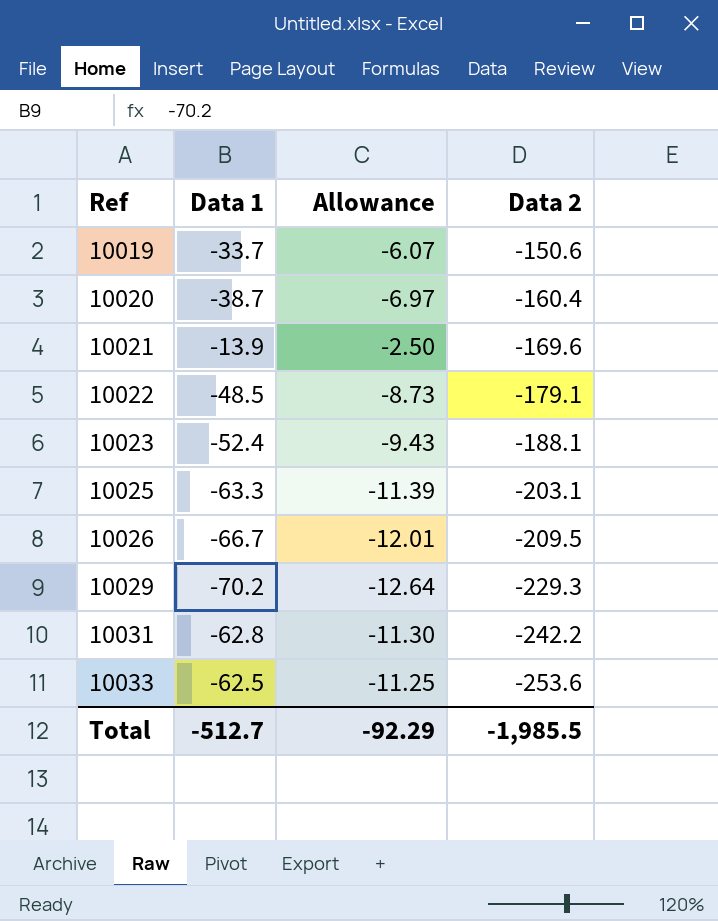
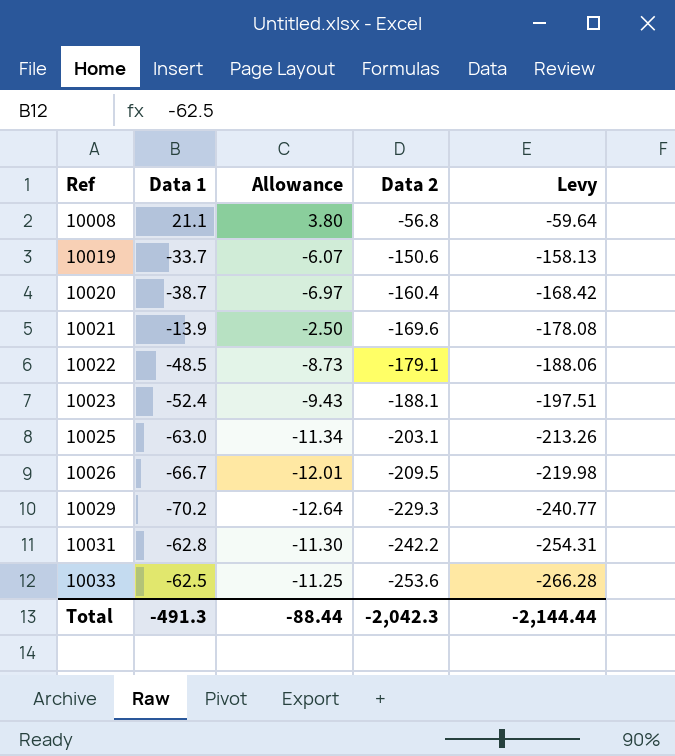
column Levy | formula: none -> [Data 2] * 1.05
row 10008: none -> 21.1 | 3.80 | -56.8 | -59.64
10025 | Data 1: -63.3 -> -63.0
10025 | Allowance: -11.39 -> -11.34
Total | Data 1: -512.7 -> -491.3
Total | Allowance: -92.29 -> -88.44
Total | Data 2: -1,985.5 -> -2,042.3

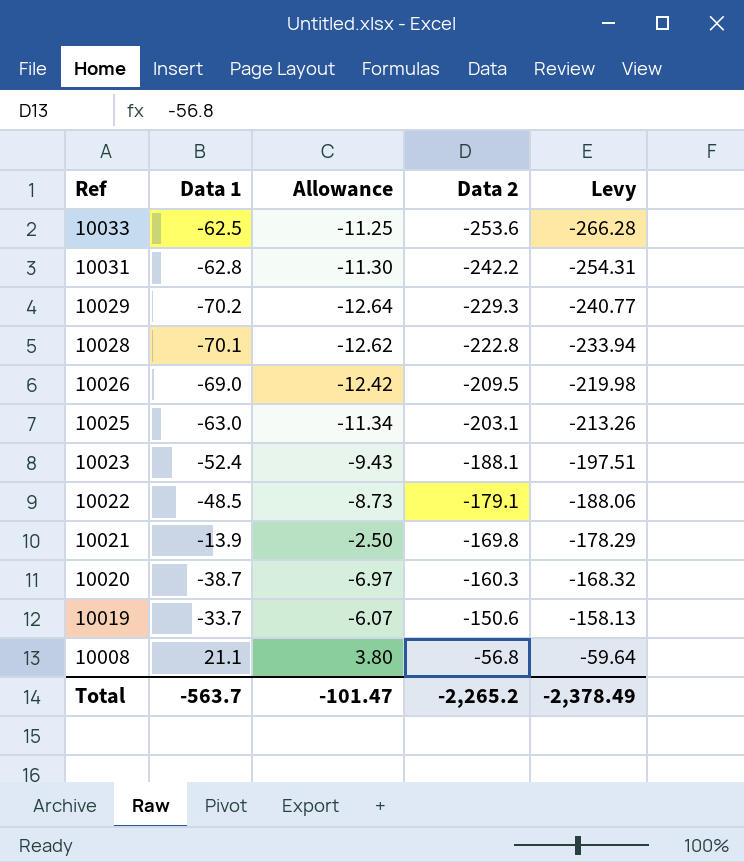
row order: Ref ascending -> Ref descending
row 10028: none -> -70.1 | -12.62 | -222.8 | -233.94
10026 | Data 1: -66.7 -> -69.0
10026 | Allowance: -12.01 -> -12.42
10021 | Data 2: -169.6 -> -169.8
10021 | Levy: -178.08 -> -178.29
10020 | Data 2: -160.4 -> -160.3
10020 | Levy: -168.42 -> -168.32
Total | Data 1: -491.3 -> -563.7
Total | Allowance: -88.44 -> -101.47
Total | Data 2: -2,042.3 -> -2,265.2
Total | Levy: -2,144.44 -> -2,378.49

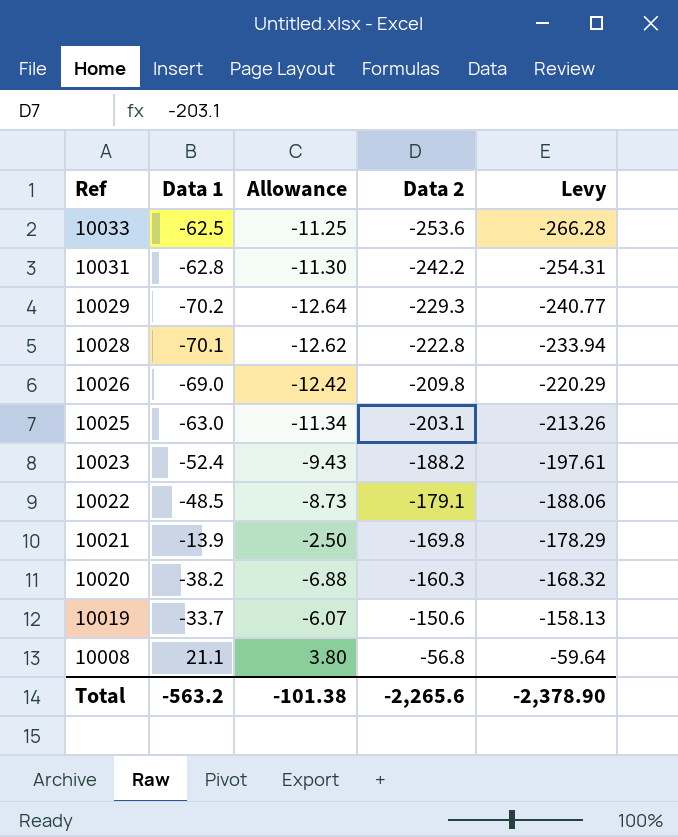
10026 | Data 2: -209.5 -> -209.8
10026 | Levy: -219.98 -> -220.29
10023 | Data 2: -188.1 -> -188.2
10023 | Levy: -197.51 -> -197.61
10020 | Data 1: -38.7 -> -38.2
10020 | Allowance: -6.97 -> -6.88
Total | Data 1: -563.7 -> -563.2
Total | Allowance: -101.47 -> -101.38
Total | Data 2: -2,265.2 -> -2,265.6
Total | Levy: -2,378.49 -> -2,378.90

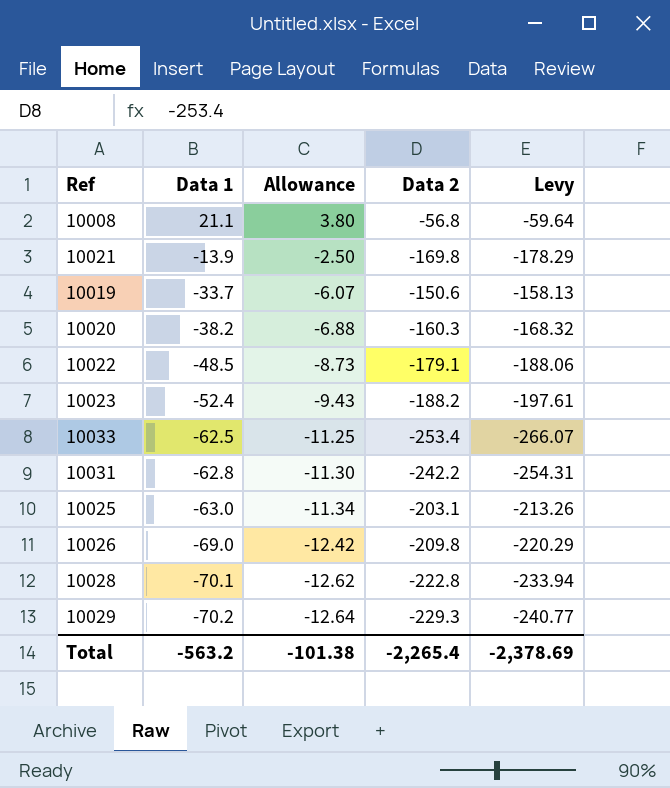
row order: Ref descending -> Data 1 descending
10033 | Data 2: -253.6 -> -253.4
10033 | Levy: -266.28 -> -266.07
Total | Data 2: -2,265.6 -> -2,265.4
Total | Levy: -2,378.90 -> -2,378.69

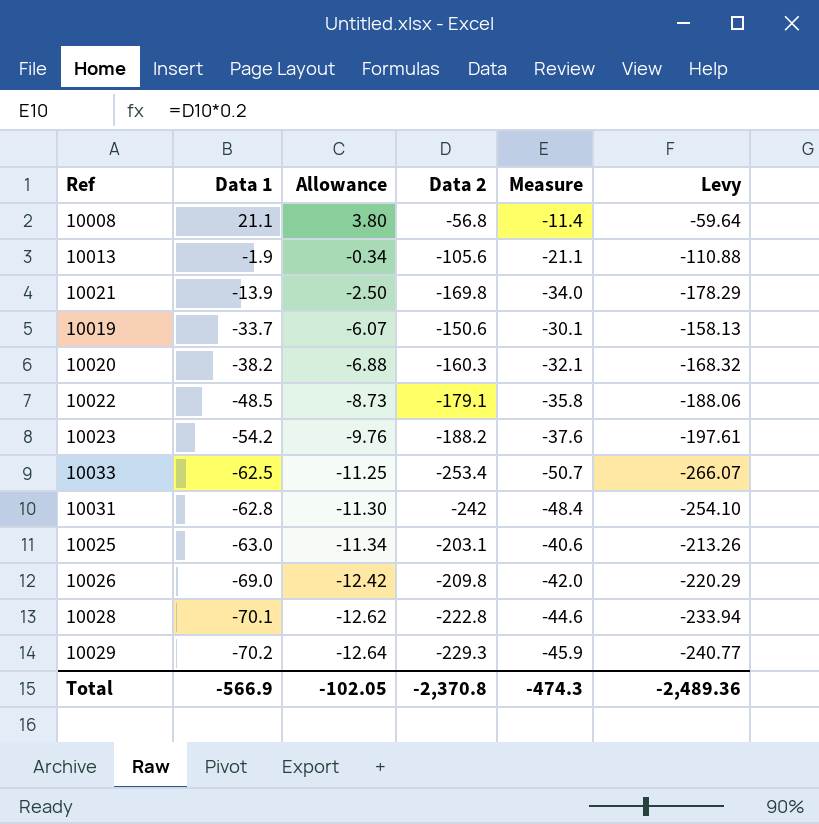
column Measure | formula: none -> [Data 2] * 0.2
row 10013: none -> -1.9 | -0.34 | -105.6 | -21.1 | -110.88
10023 | Data 1: -52.4 -> -54.2
10023 | Allowance: -9.43 -> -9.76
10031 | Data 2: -242.2 -> -242
10031 | Levy: -254.31 -> -254.10
Total | Data 1: -563.2 -> -566.9
Total | Allowance: -101.38 -> -102.05
Total | Data 2: -2,265.4 -> -2,370.8
Total | Levy: -2,378.69 -> -2,489.36

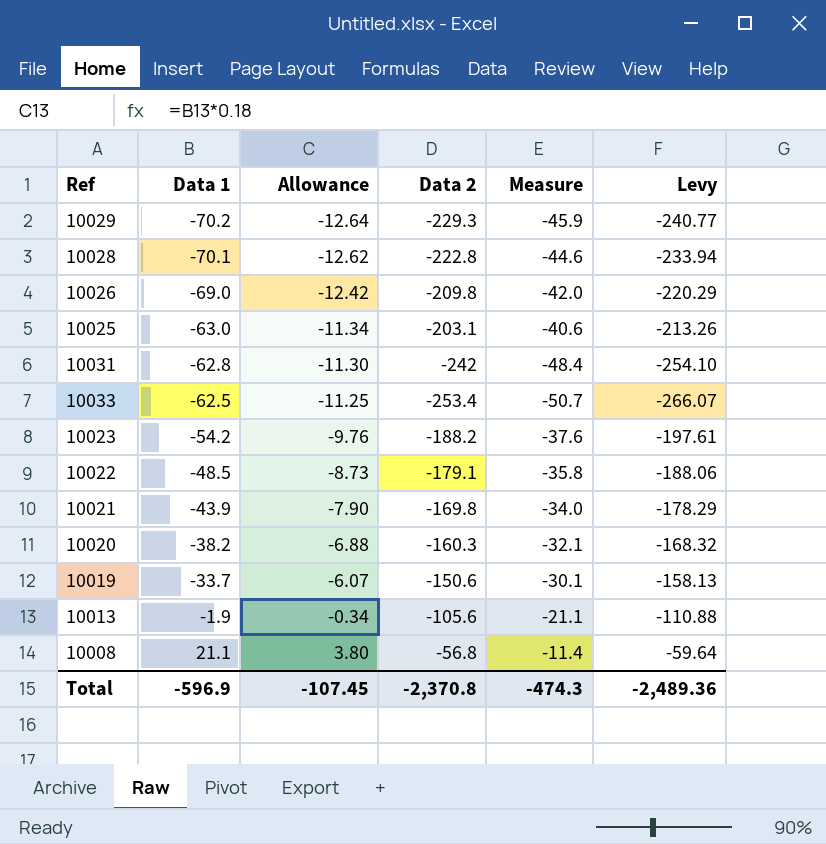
row order: Data 1 descending -> Data 1 ascending
10021 | Data 1: -13.9 -> -43.9
10021 | Allowance: -2.50 -> -7.90
Total | Data 1: -566.9 -> -596.9
Total | Allowance: -102.05 -> -107.45

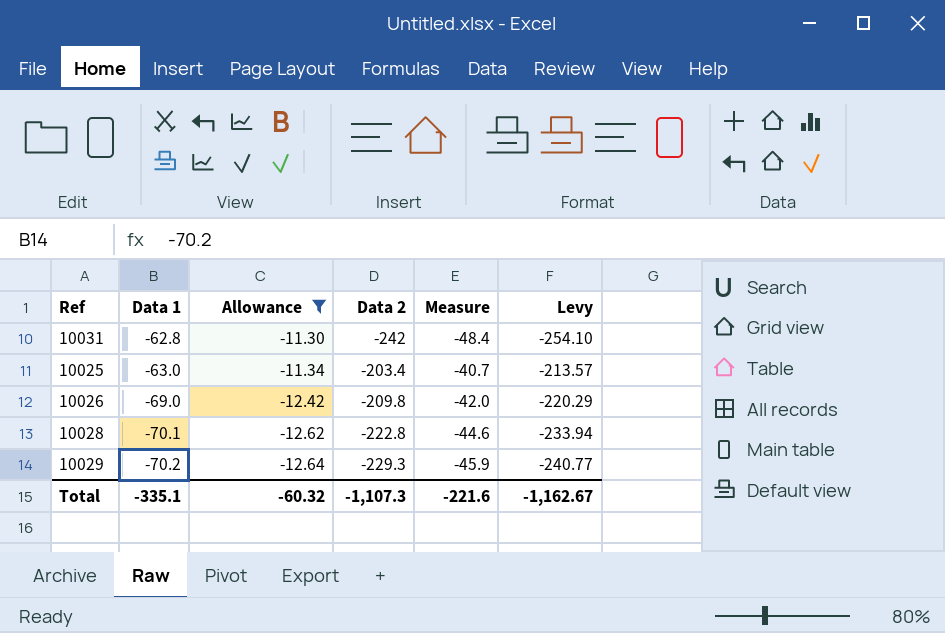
filter: none -> Allowance <= -11.30
row order: Data 1 ascending -> Data 1 descending
10025 | Data 2: -203.1 -> -203.4
10025 | Measure: -40.6 -> -40.7
10025 | Levy: -213.26 -> -213.57
Total | Data 1: -596.9 -> -335.1
Total | Allowance: -107.45 -> -60.32
Total | Data 2: -2,370.8 -> -1,107.3
Total | Measure: -474.3 -> -221.6
Total | Levy: -2,489.36 -> -1,162.67

